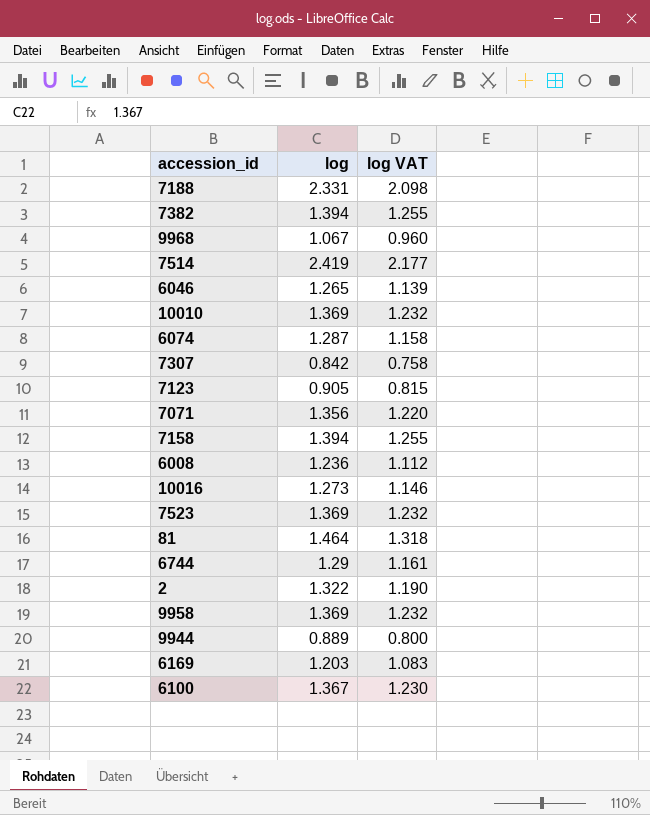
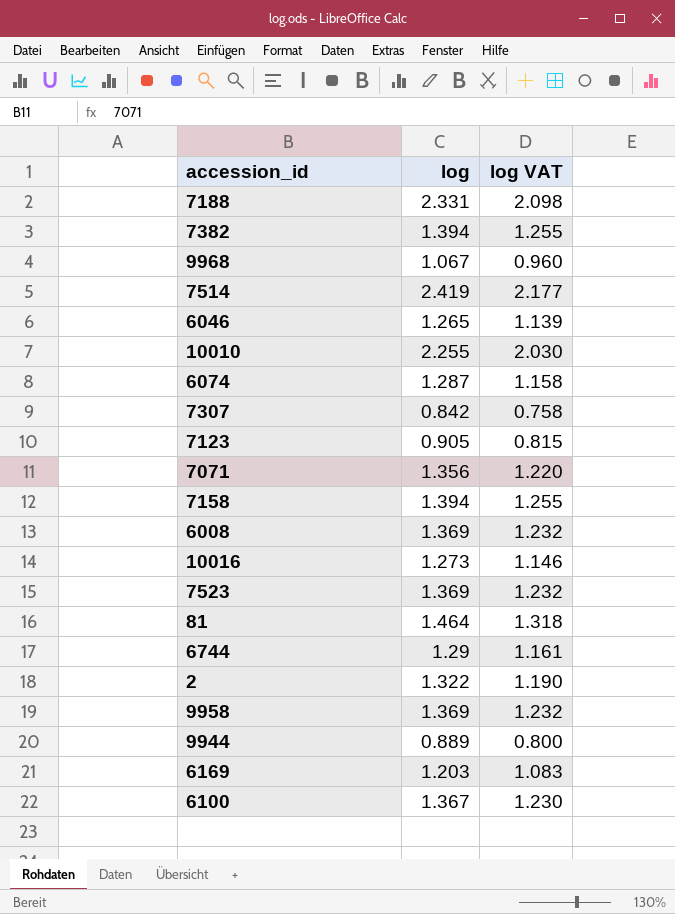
10010 | log: 1.369 -> 2.255
10010 | log VAT: 1.232 -> 2.030
6008 | log: 1.236 -> 1.369
6008 | log VAT: 1.112 -> 1.232

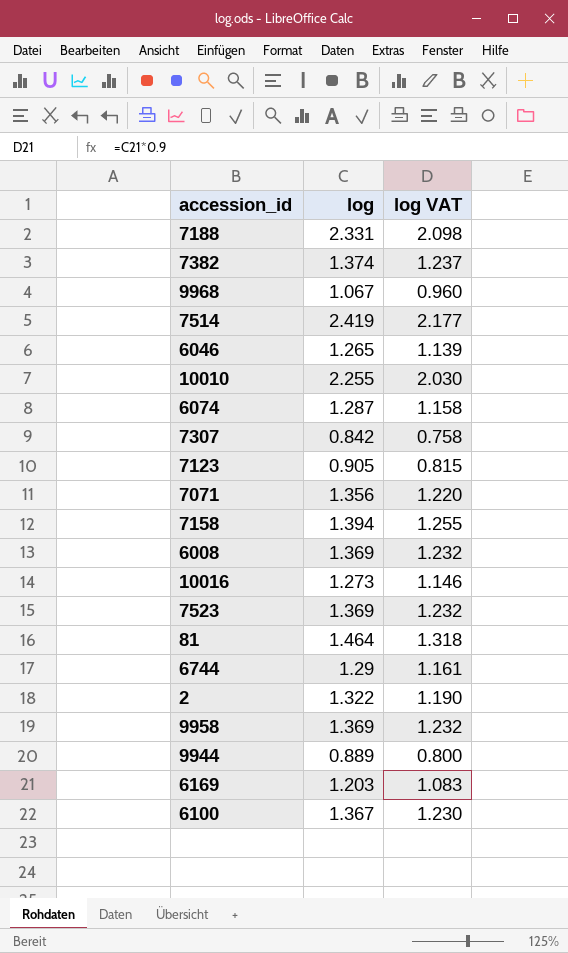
7382 | log: 1.394 -> 1.374
7382 | log VAT: 1.255 -> 1.237

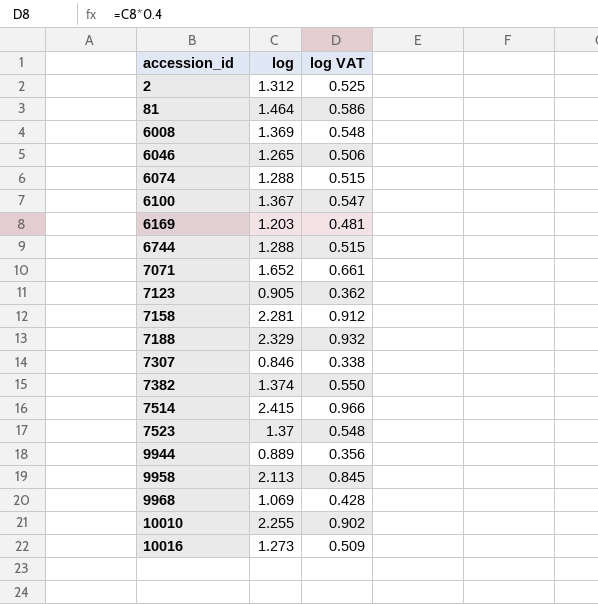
row order: none -> accession_id ascending
column log VAT | formula: [log] * 0.9 -> [log] * 0.4
2 | log: 1.322 -> 1.312
6074 | log: 1.287 -> 1.288
6744 | log: 1.29 -> 1.288
7071 | log: 1.356 -> 1.652
7158 | log: 1.394 -> 2.281
7188 | log: 2.331 -> 2.329
7307 | log: 0.842 -> 0.846
7514 | log: 2.419 -> 2.415
7523 | log: 1.369 -> 1.37
9958 | log: 1.369 -> 2.113
9968 | log: 1.067 -> 1.069

